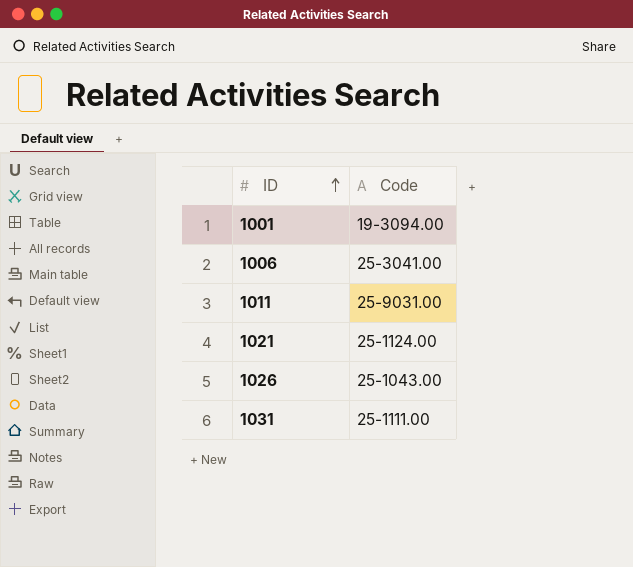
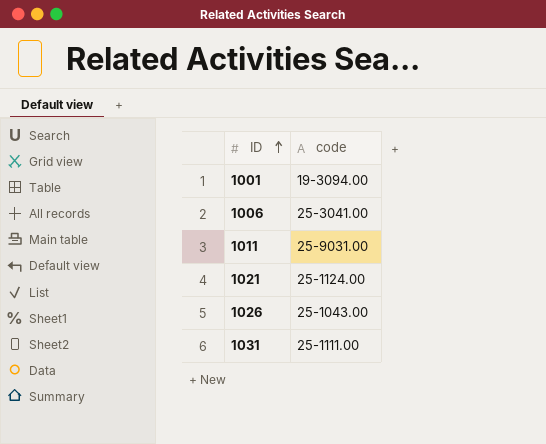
column name: Code -> code

